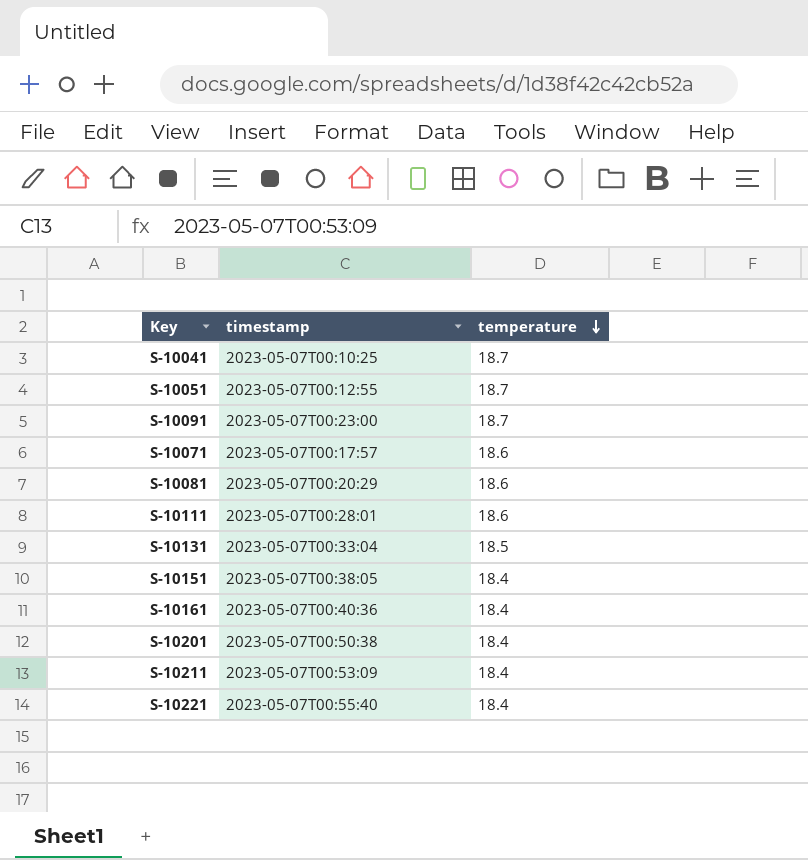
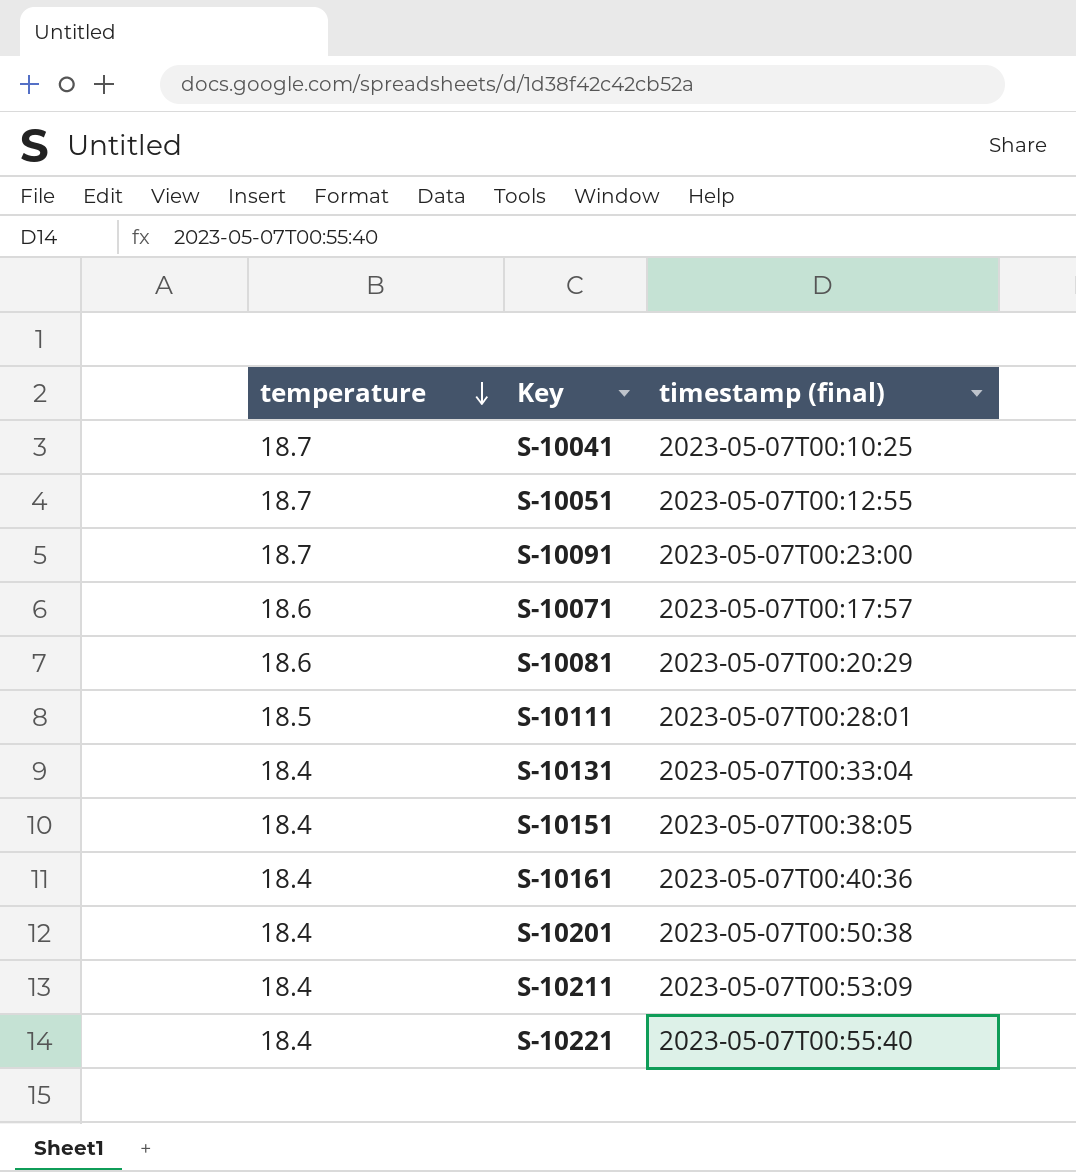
column temperature | position: 3 -> 1
column name: timestamp -> timestamp (final)
S-10111 | temperature: 18.6 -> 18.5
S-10131 | temperature: 18.5 -> 18.4

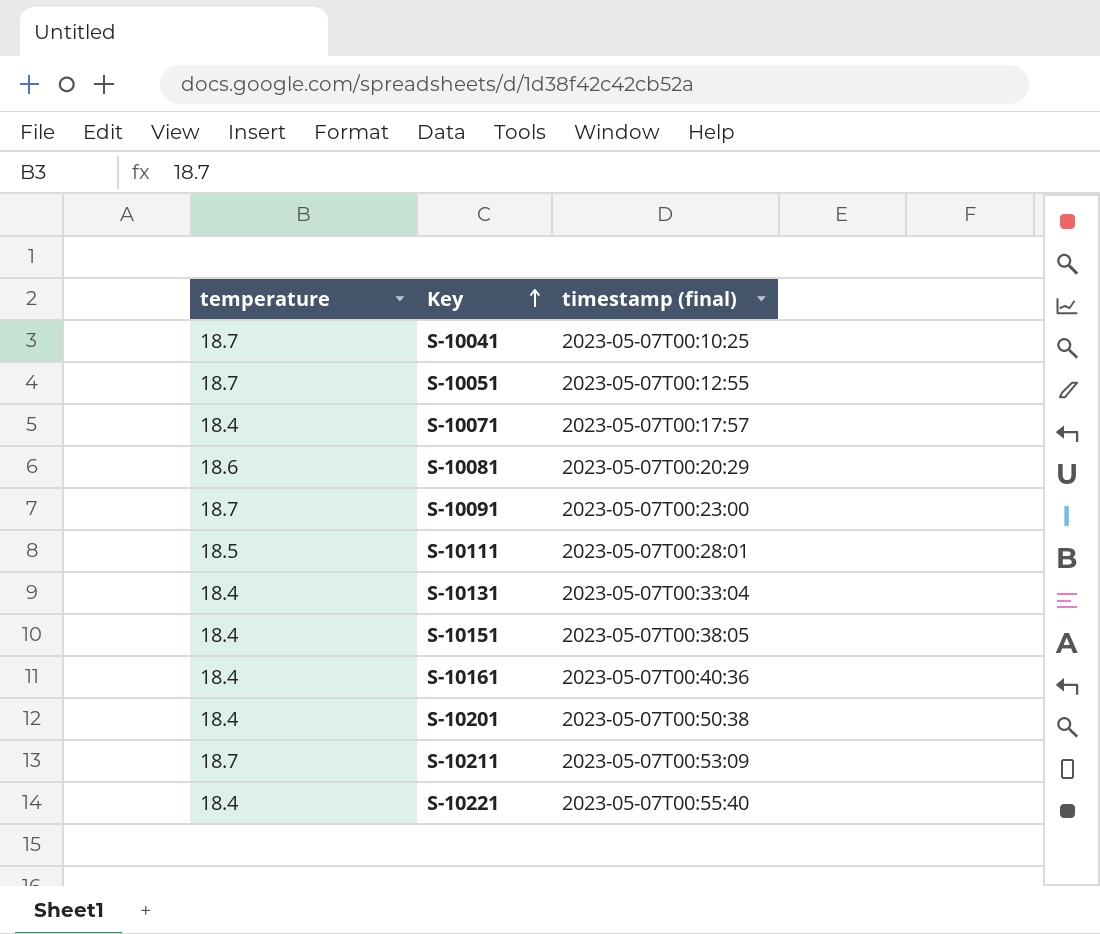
row order: temperature descending -> Key ascending
S-10071 | temperature: 18.6 -> 18.4
S-10211 | temperature: 18.4 -> 18.7

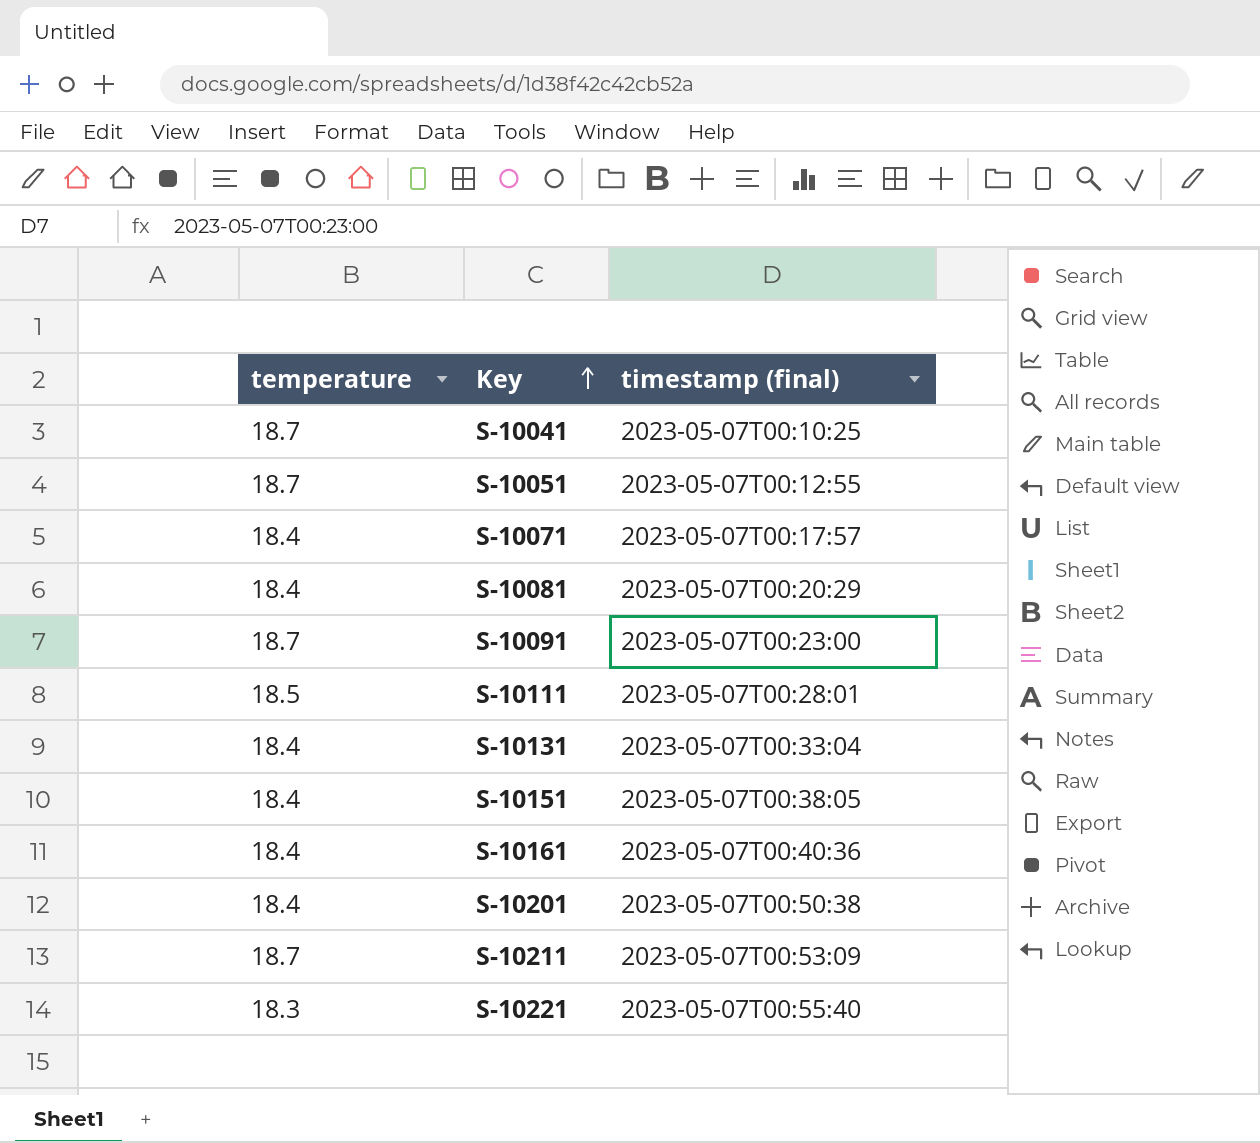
S-10081 | temperature: 18.6 -> 18.4
S-10221 | temperature: 18.4 -> 18.3

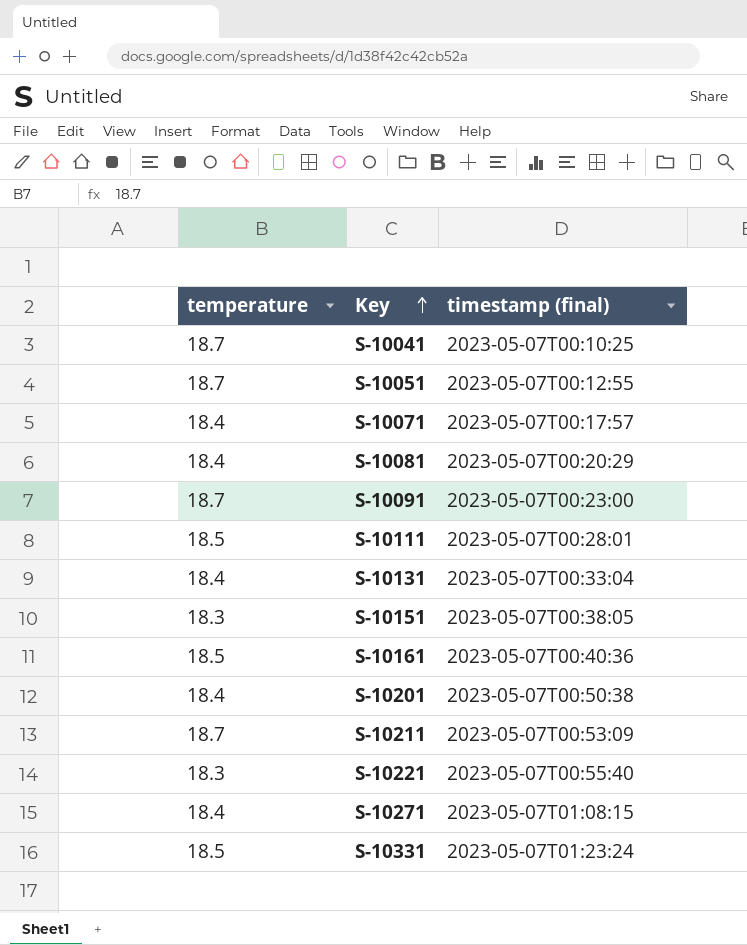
S-10151 | temperature: 18.4 -> 18.3
S-10161 | temperature: 18.4 -> 18.5
row S-10271: none -> 18.4 | 2023-05-07T01:08:15
row S-10331: none -> 18.5 | 2023-05-07T01:23:24

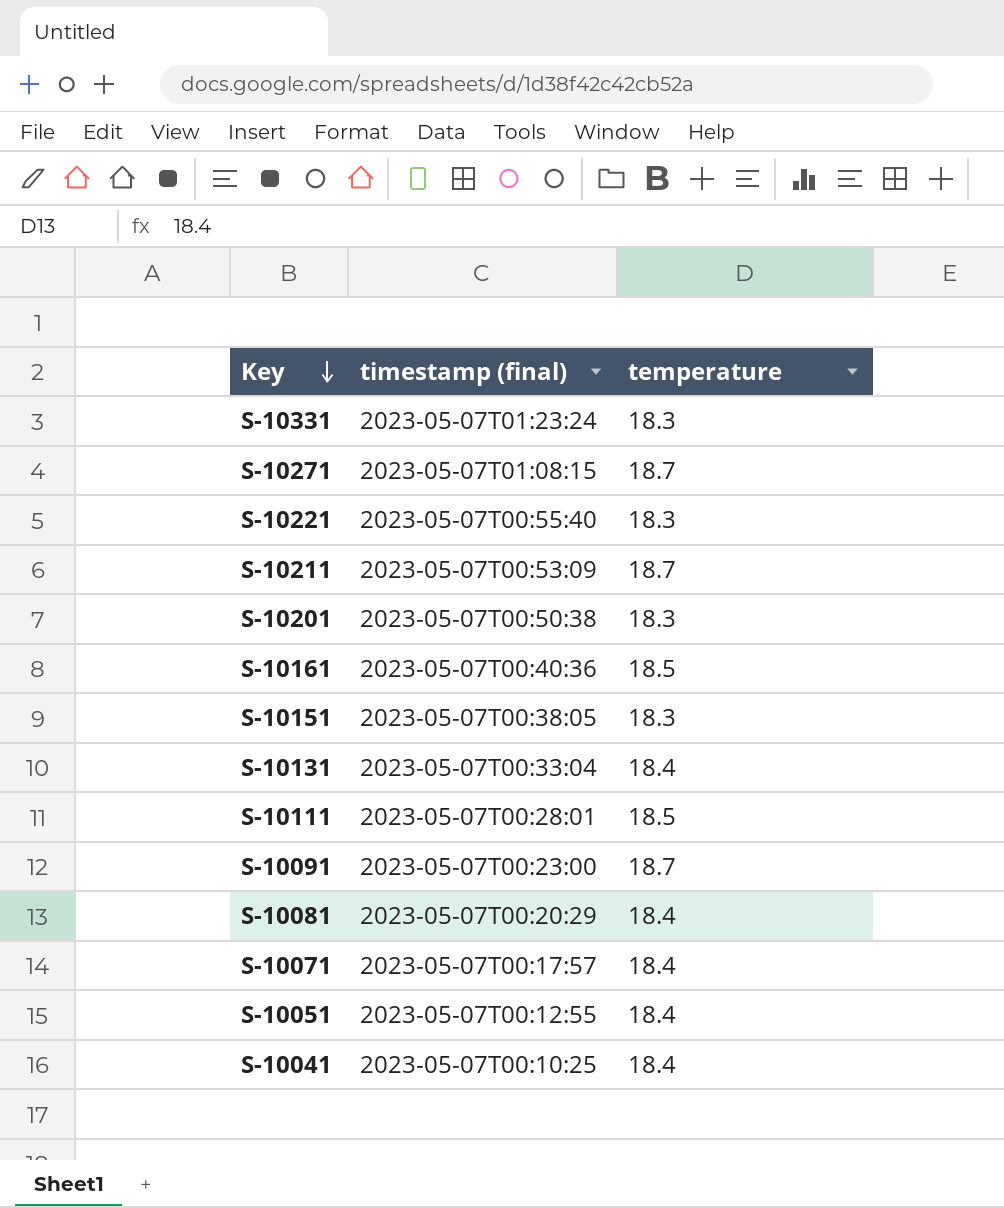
row order: Key ascending -> Key descending
column temperature | position: 1 -> 3
S-10331 | temperature: 18.5 -> 18.3
S-10271 | temperature: 18.4 -> 18.7
S-10201 | temperature: 18.4 -> 18.3
S-10051 | temperature: 18.7 -> 18.4
S-10041 | temperature: 18.7 -> 18.4

